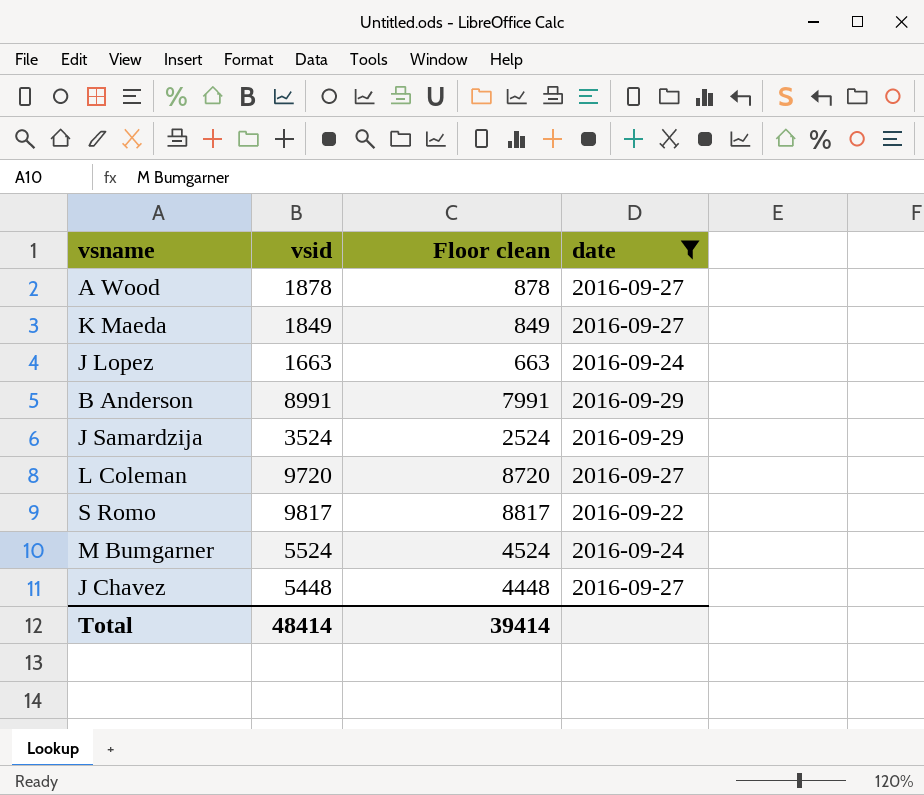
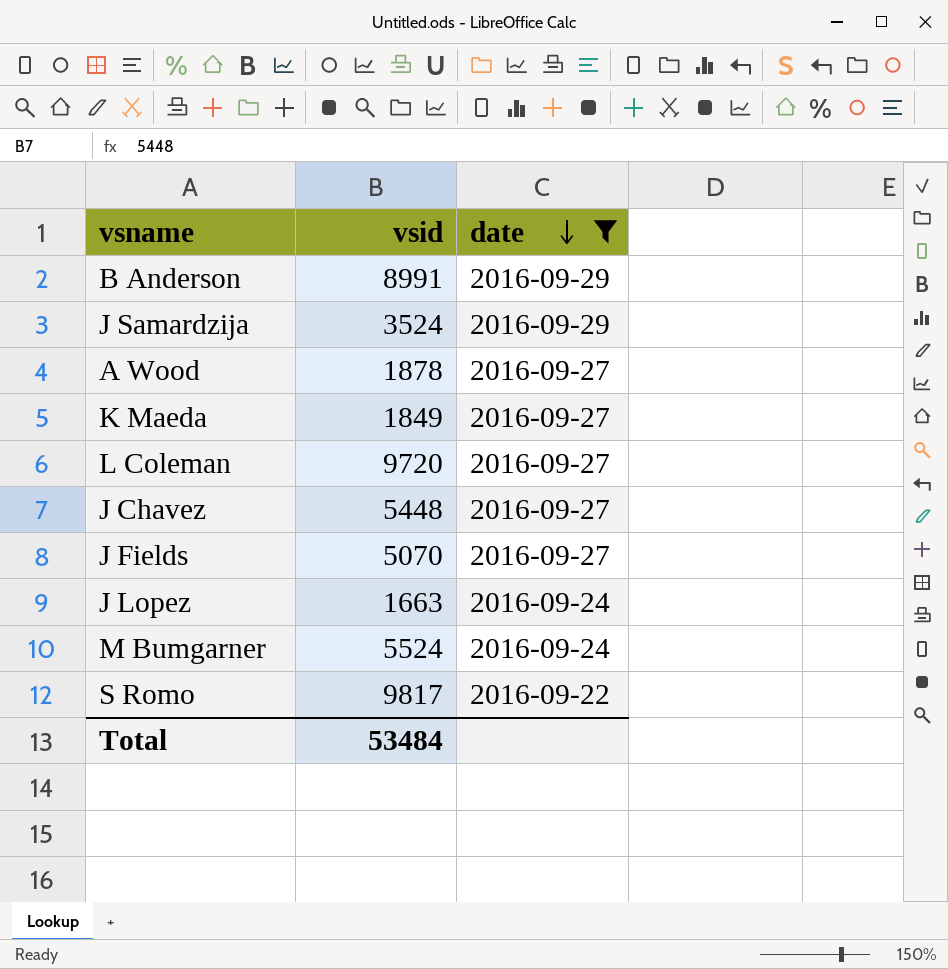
row order: none -> date descending
column Floor clean | formula: [vsid] - 1000 -> none
row J Fields: none -> 5070 | 2016-09-27
Total | vsid: 48414 -> 53484

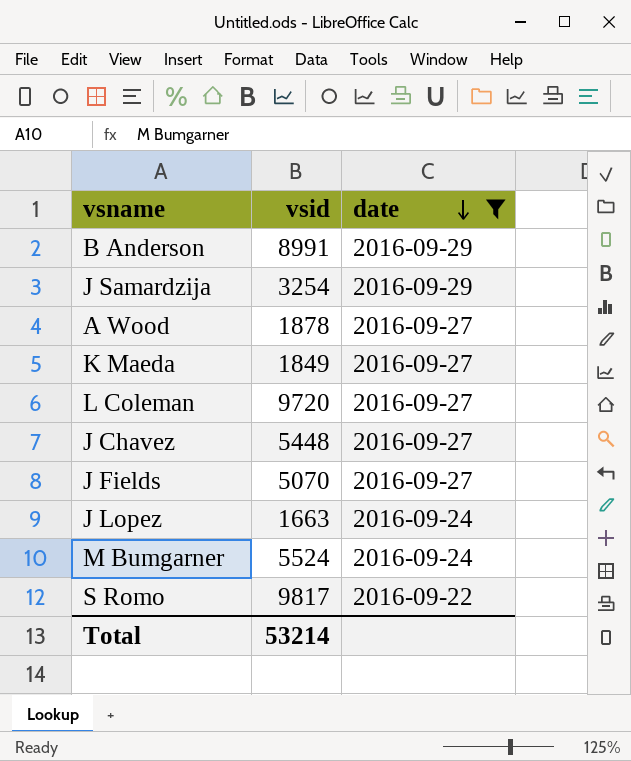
J Samardzija | vsid: 3524 -> 3254
Total | vsid: 53484 -> 53214

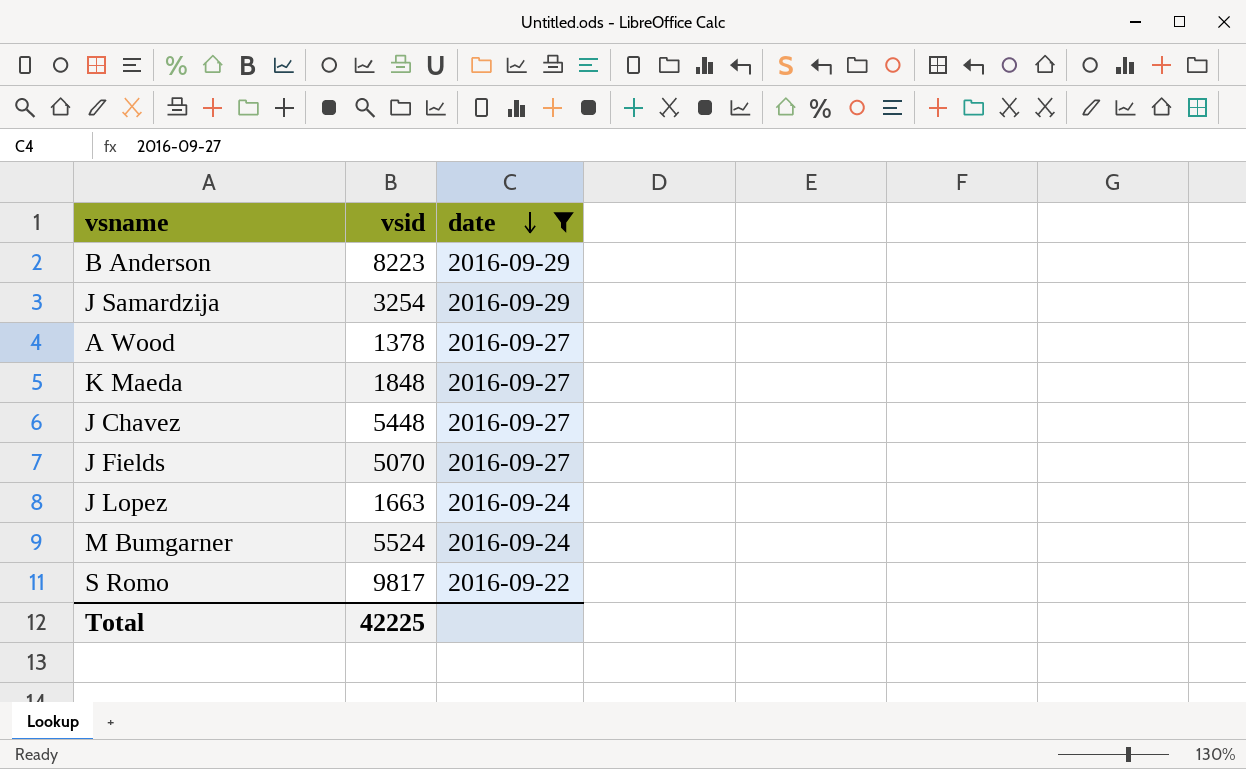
row L Coleman: 9720 | 2016-09-27 -> none
B Anderson | vsid: 8991 -> 8223
A Wood | vsid: 1878 -> 1378
K Maeda | vsid: 1849 -> 1848
Total | vsid: 53214 -> 42225

